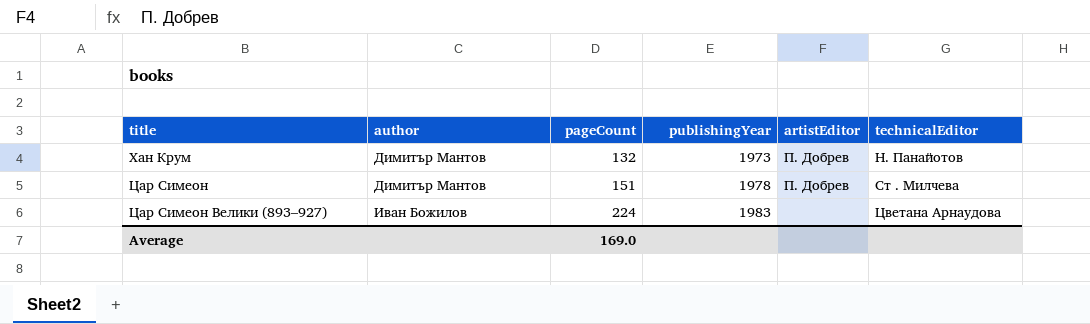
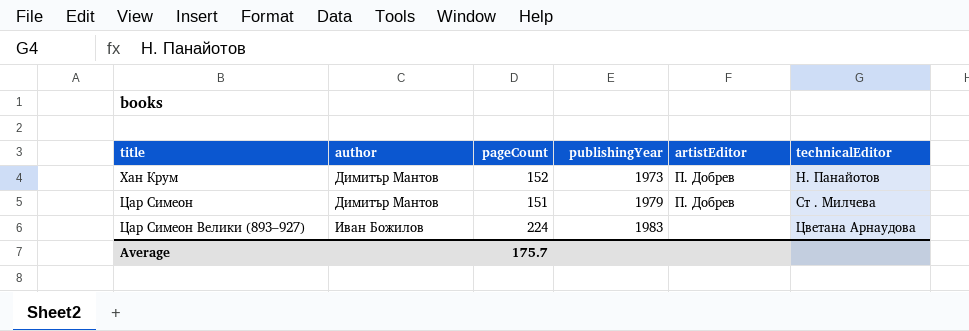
Хан Крум | pageCount: 132 -> 152
Цар Симеон | publishingYear: 1978 -> 1979
Average | pageCount: 169.0 -> 175.7

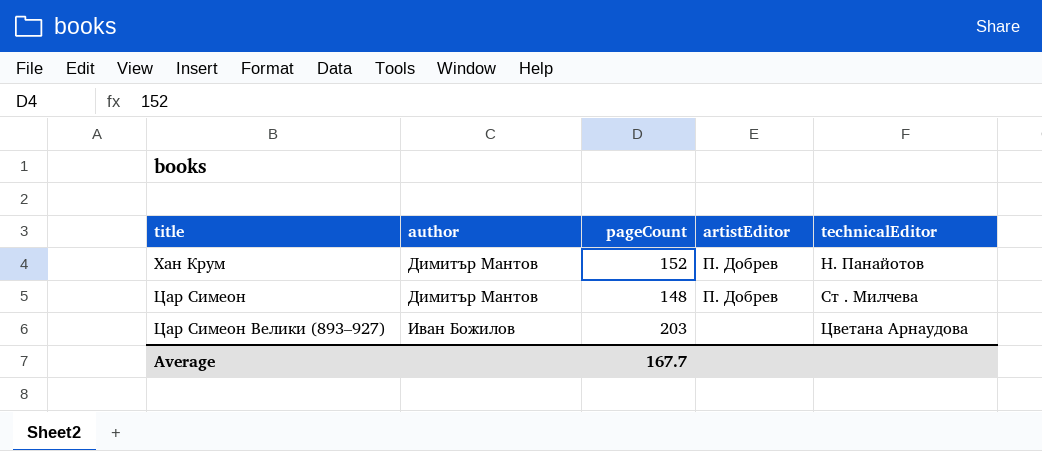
column publishingYear | position: 4 -> none
Цар Симеон | pageCount: 151 -> 148
Цар Симеон Велики (893–927) | pageCount: 224 -> 203
Average | pageCount: 175.7 -> 167.7

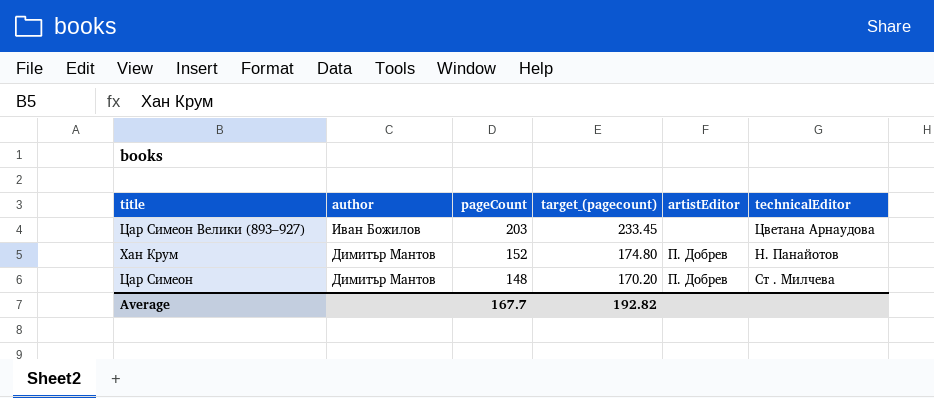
row order: title ascending -> author descending
column target_(pagecount) | formula: none -> [pageCount] * 1.15

